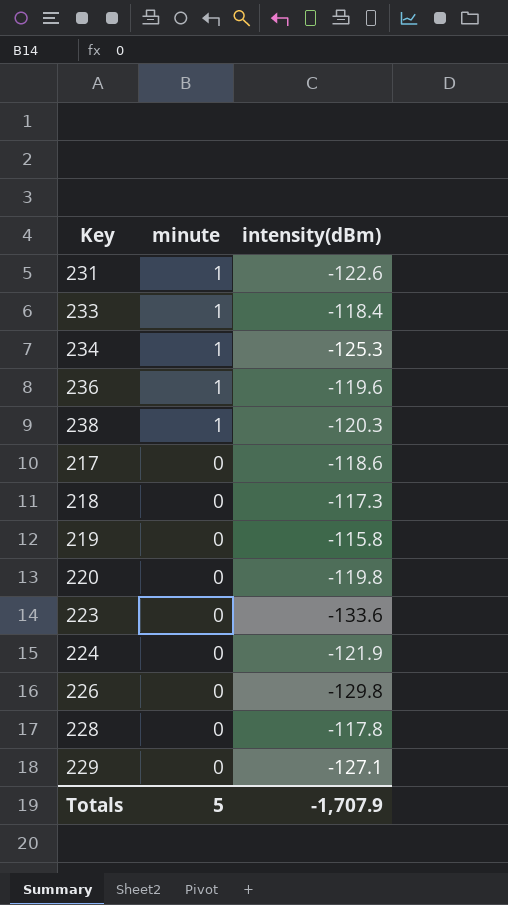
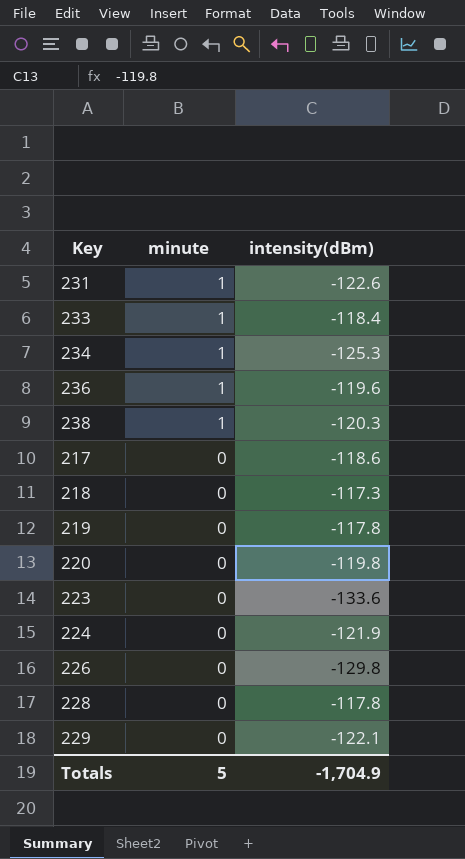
219 | intensity(dBm): -115.8 -> -117.8
229 | intensity(dBm): -127.1 -> -122.1
Totals | intensity(dBm): -1,707.9 -> -1,704.9

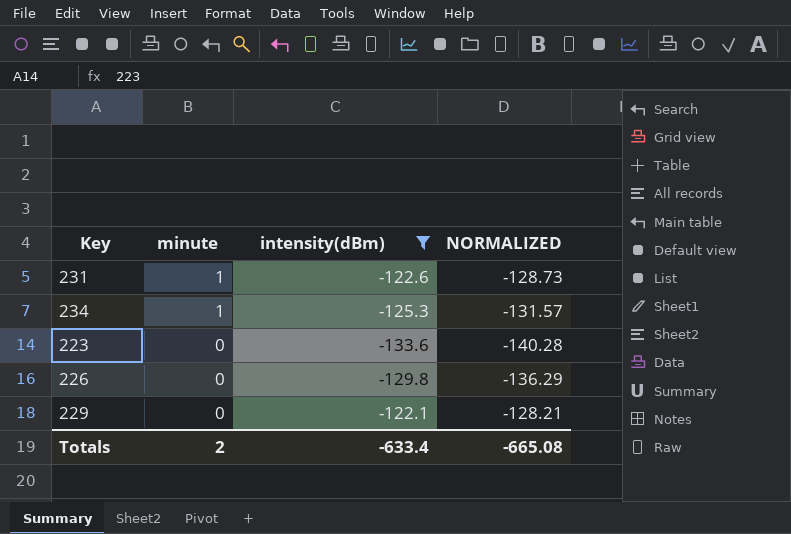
filter: none -> intensity(dBm) <= -122.1
column NORMALIZED | formula: none -> [intensity(dBm)] * 1.05
Totals | minute: 5 -> 2
Totals | intensity(dBm): -1,704.9 -> -633.4

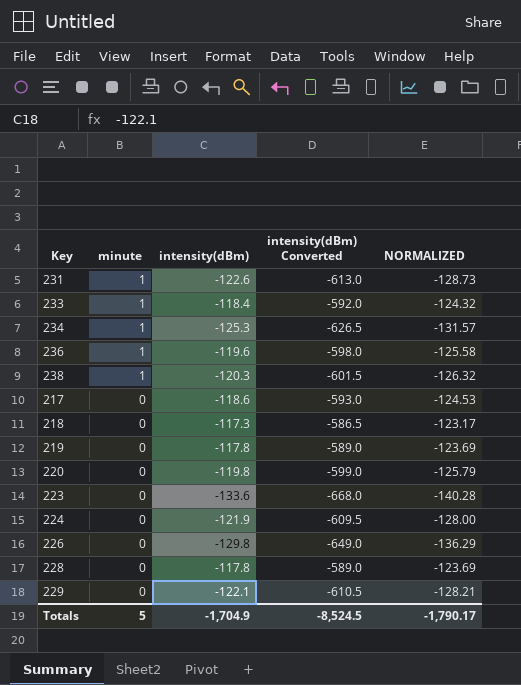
filter: intensity(dBm) <= -122.1 -> none
column intensity(dBm) Converted | formula: none -> [intensity(dBm)] * 5
Totals | minute: 2 -> 5
Totals | intensity(dBm): -633.4 -> -1,704.9
Totals | NORMALIZED: -665.08 -> -1,790.17

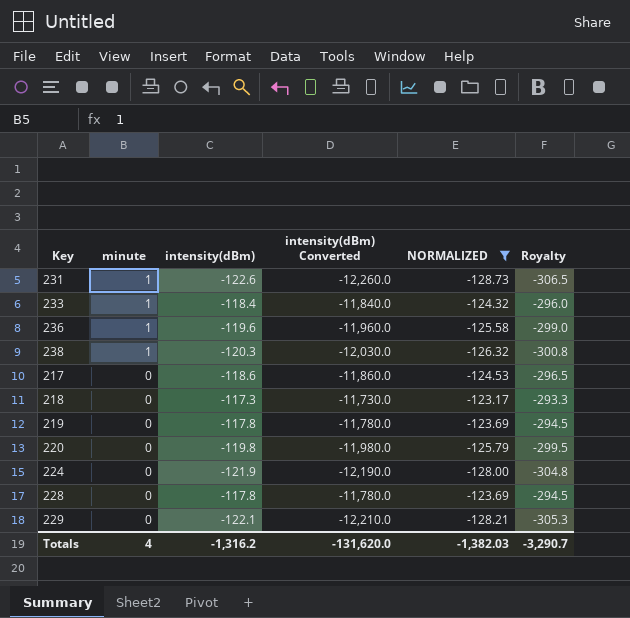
filter: none -> NORMALIZED >= -128.73
column intensity(dBm) Converted | formula: [intensity(dBm)] * 5 -> [intensity(dBm)] * 100
column Royalty | formula: none -> [intensity(dBm)] * 2.5
Totals | minute: 5 -> 4
Totals | intensity(dBm): -1,704.9 -> -1,316.2
Totals | intensity(dBm) Converted: -8,524.5 -> -131,620.0
Totals | NORMALIZED: -1,790.17 -> -1,382.03

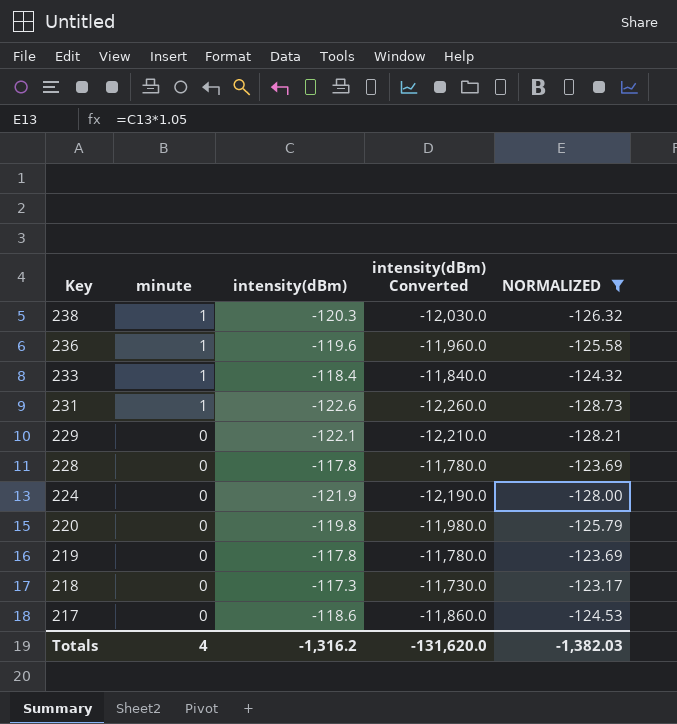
row order: minute descending -> Key descending
column Royalty | formula: [intensity(dBm)] * 2.5 -> none

